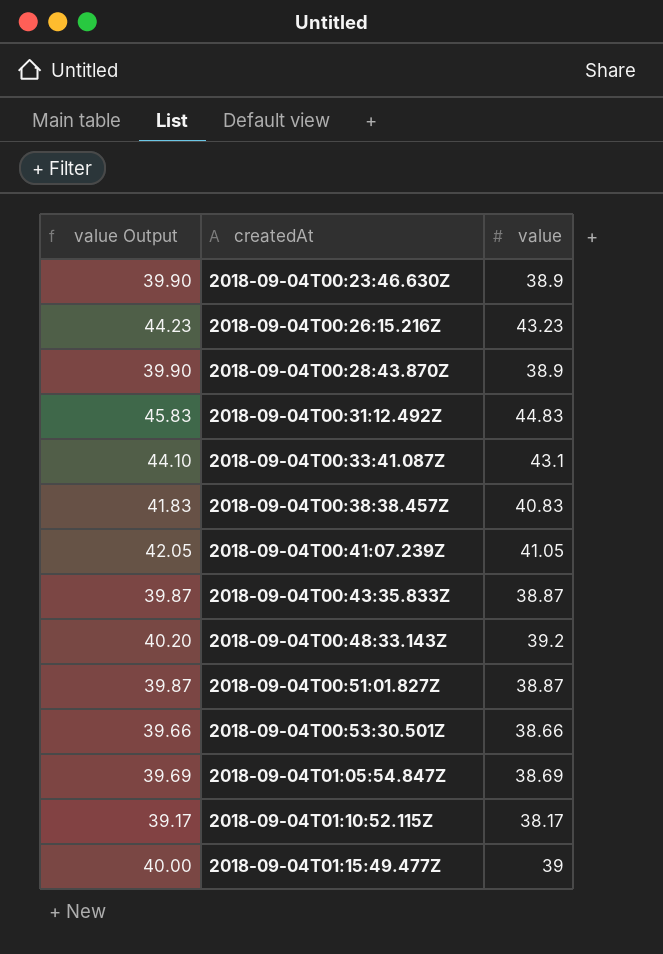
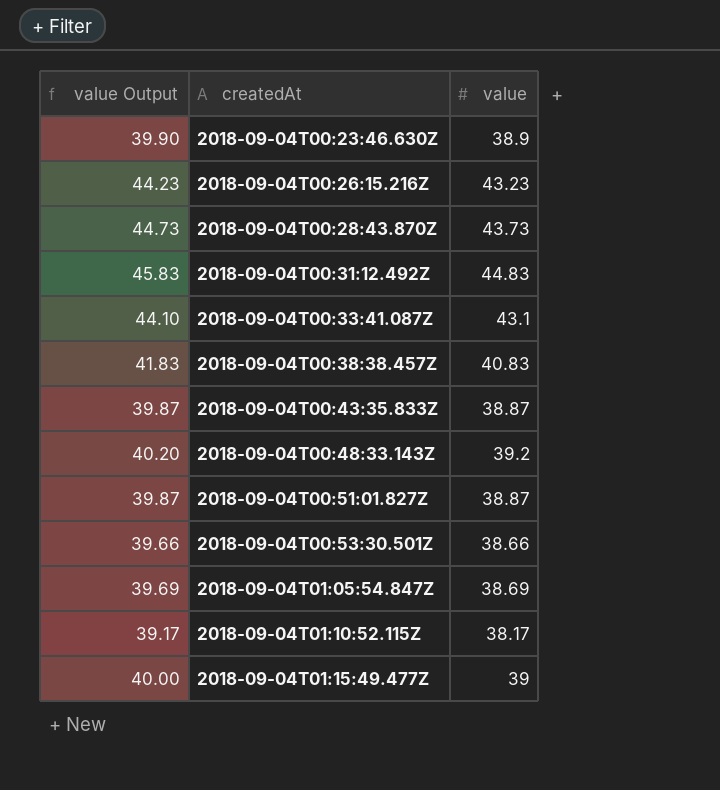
row 2018-09-04T00:41:07.239Z: 42.05 | 41.05 -> none
2018-09-04T00:28:43.870Z | value Output: 39.90 -> 44.73
2018-09-04T00:28:43.870Z | value: 38.9 -> 43.73

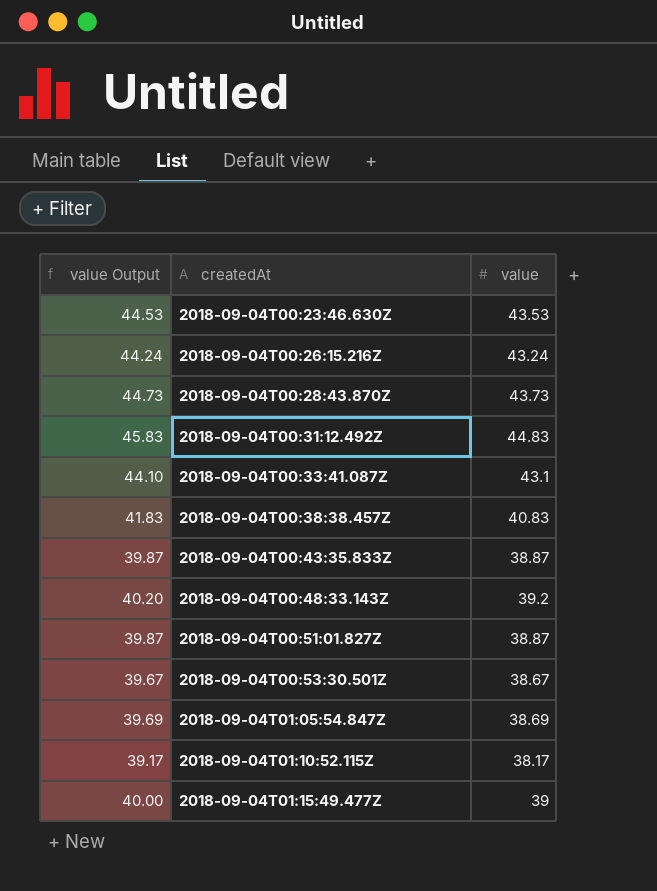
2018-09-04T00:23:46.630Z | value Output: 39.90 -> 44.53
2018-09-04T00:23:46.630Z | value: 38.9 -> 43.53
2018-09-04T00:26:15.216Z | value Output: 44.23 -> 44.24
2018-09-04T00:26:15.216Z | value: 43.23 -> 43.24
2018-09-04T00:53:30.501Z | value Output: 39.66 -> 39.67
2018-09-04T00:53:30.501Z | value: 38.66 -> 38.67

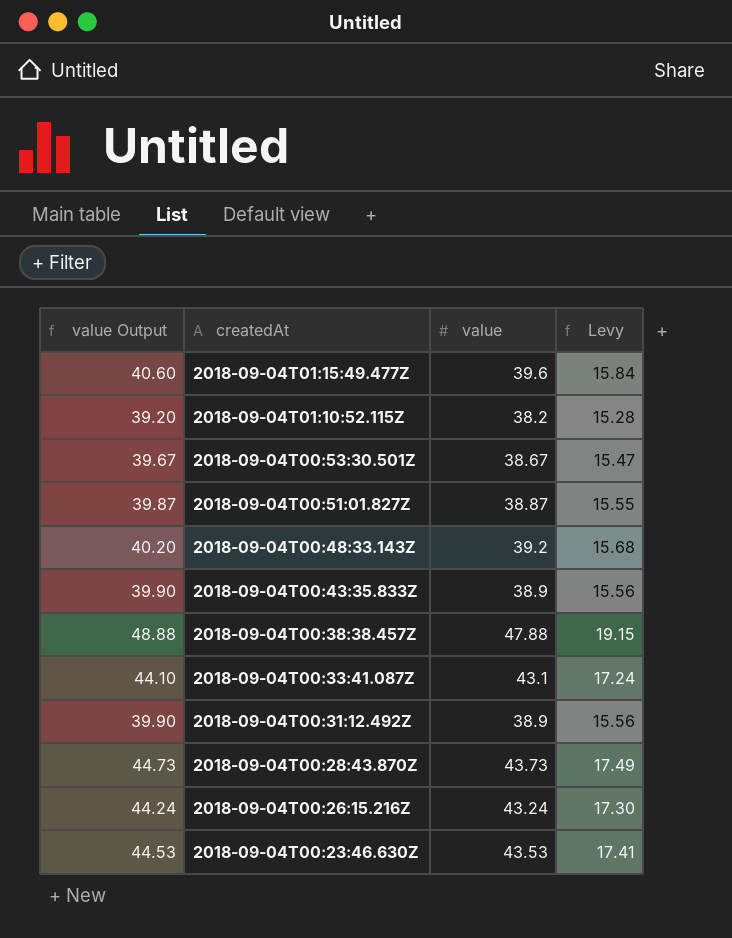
row order: createdAt ascending -> createdAt descending
column Levy | formula: none -> [value] * 0.4
row 2018-09-04T01:05:54.847Z: 39.69 | 38.69 -> none
2018-09-04T01:15:49.477Z | value Output: 40.00 -> 40.60
2018-09-04T01:15:49.477Z | value: 39 -> 39.6
2018-09-04T01:10:52.115Z | value Output: 39.17 -> 39.20
2018-09-04T01:10:52.115Z | value: 38.17 -> 38.2
2018-09-04T00:43:35.833Z | value Output: 39.87 -> 39.90
2018-09-04T00:43:35.833Z | value: 38.87 -> 38.9
2018-09-04T00:38:38.457Z | value Output: 41.83 -> 48.88
2018-09-04T00:38:38.457Z | value: 40.83 -> 47.88
2018-09-04T00:31:12.492Z | value Output: 45.83 -> 39.90
2018-09-04T00:31:12.492Z | value: 44.83 -> 38.9

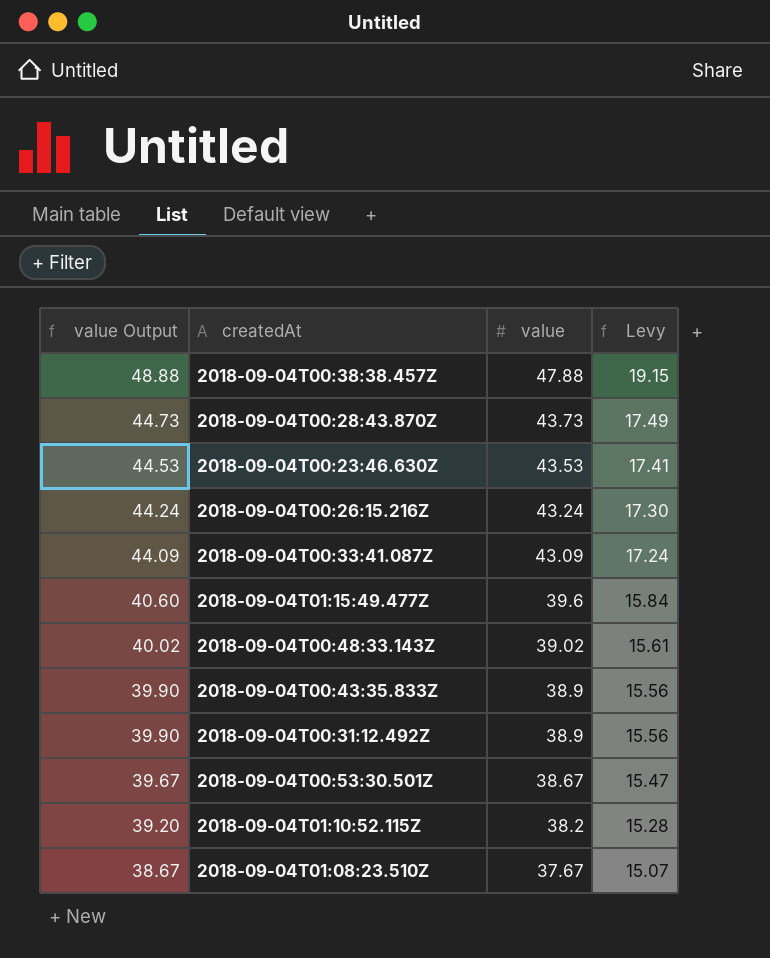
row order: createdAt descending -> value Output descending
row 2018-09-04T00:51:01.827Z: 39.87 | 38.87 | 15.55 -> none
2018-09-04T00:33:41.087Z | value Output: 44.10 -> 44.09
2018-09-04T00:33:41.087Z | value: 43.1 -> 43.09
2018-09-04T00:48:33.143Z | value Output: 40.20 -> 40.02
2018-09-04T00:48:33.143Z | value: 39.2 -> 39.02
2018-09-04T00:48:33.143Z | Levy: 15.68 -> 15.61
row 2018-09-04T01:08:23.510Z: none -> 38.67 | 37.67 | 15.07

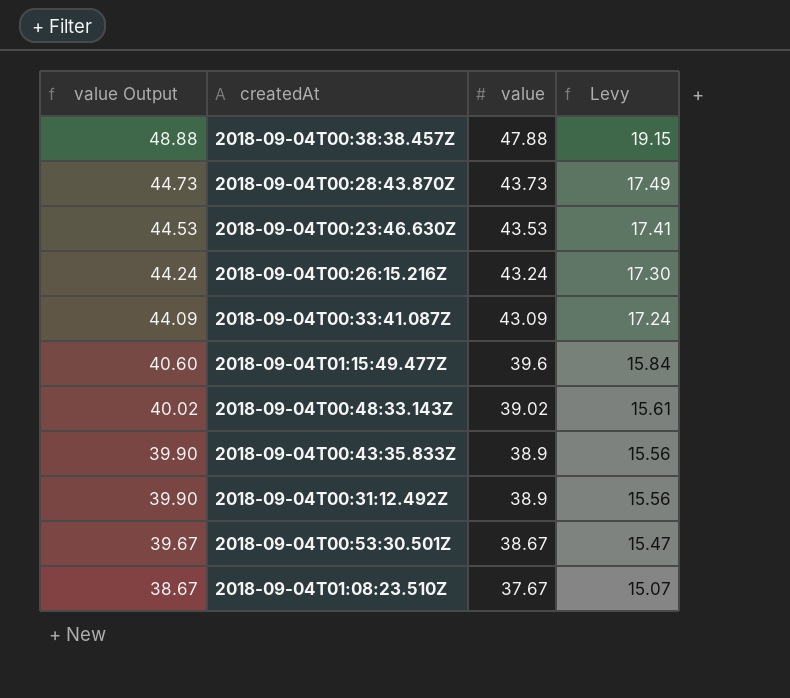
row 2018-09-04T01:10:52.115Z: 39.20 | 38.2 | 15.28 -> none

